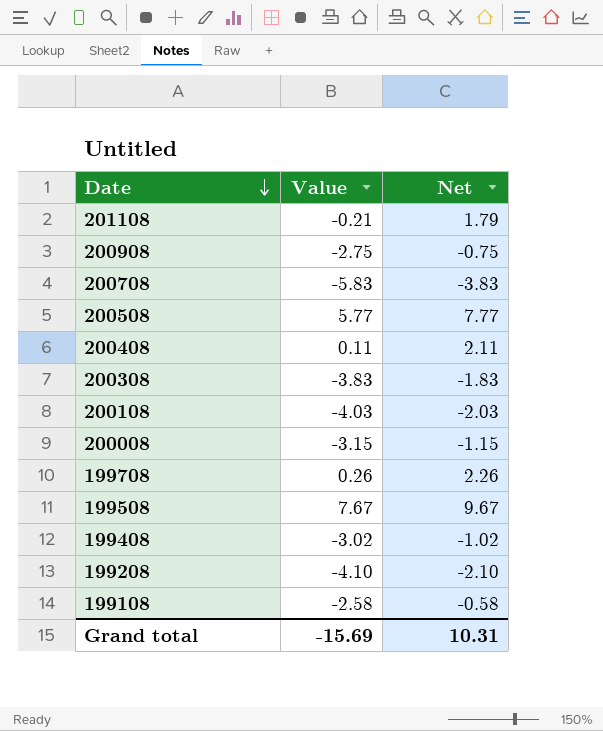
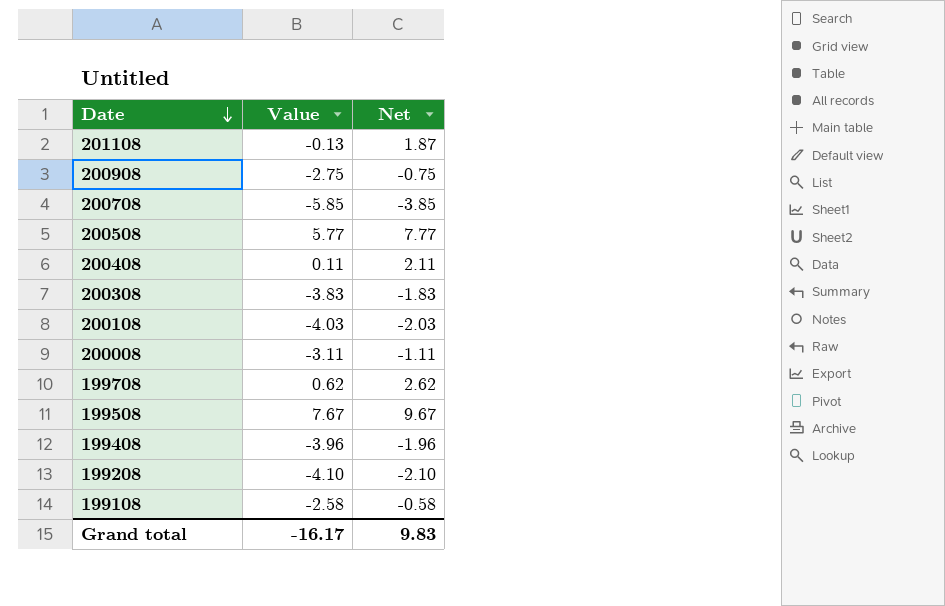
201108 | Value: -0.21 -> -0.13
201108 | Net: 1.79 -> 1.87
200708 | Value: -5.83 -> -5.85
200708 | Net: -3.83 -> -3.85
200008 | Value: -3.15 -> -3.11
200008 | Net: -1.15 -> -1.11
199708 | Value: 0.26 -> 0.62
199708 | Net: 2.26 -> 2.62
199408 | Value: -3.02 -> -3.96
199408 | Net: -1.02 -> -1.96
Grand total | Value: -15.69 -> -16.17
Grand total | Net: 10.31 -> 9.83

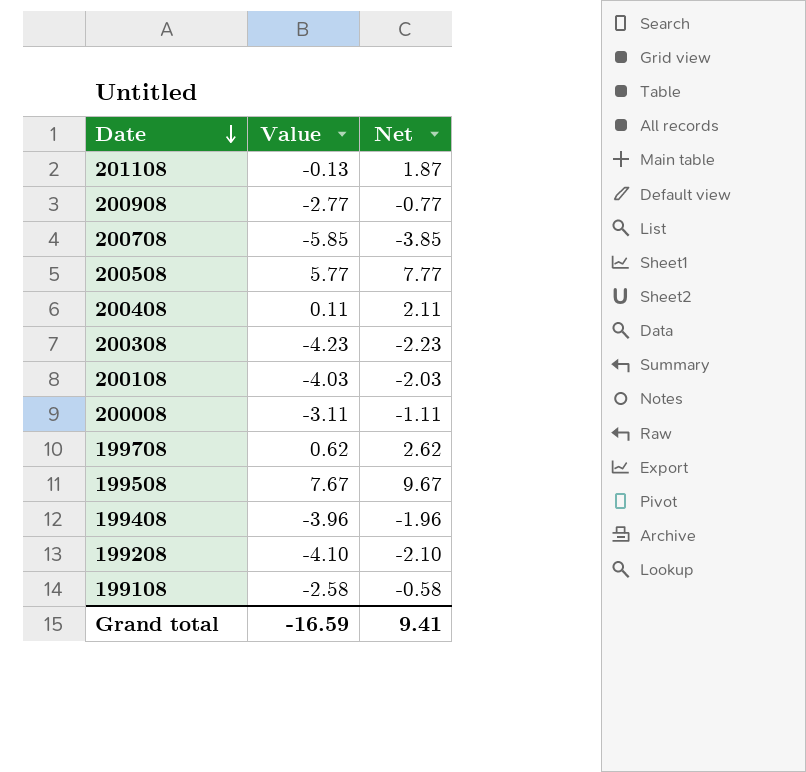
200908 | Value: -2.75 -> -2.77
200908 | Net: -0.75 -> -0.77
200308 | Value: -3.83 -> -4.23
200308 | Net: -1.83 -> -2.23
Grand total | Value: -16.17 -> -16.59
Grand total | Net: 9.83 -> 9.41

